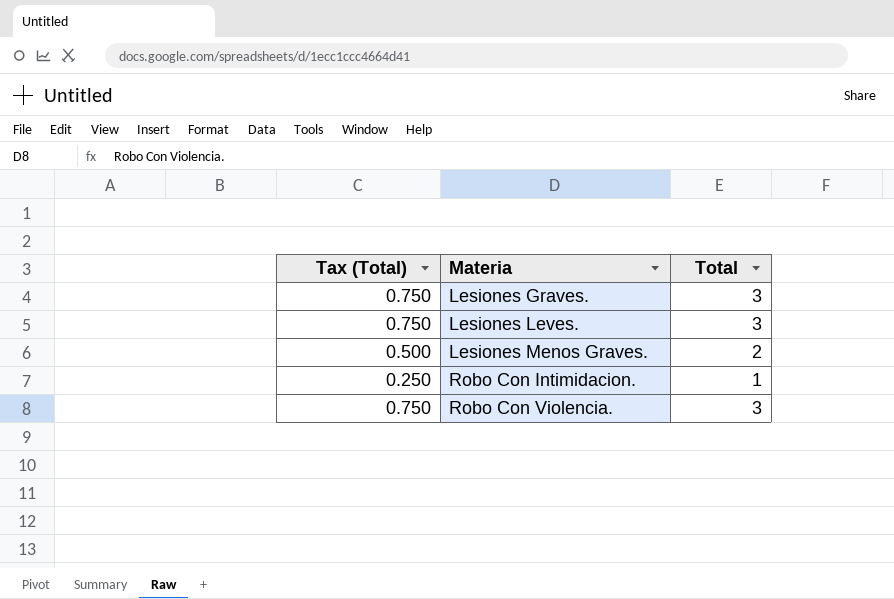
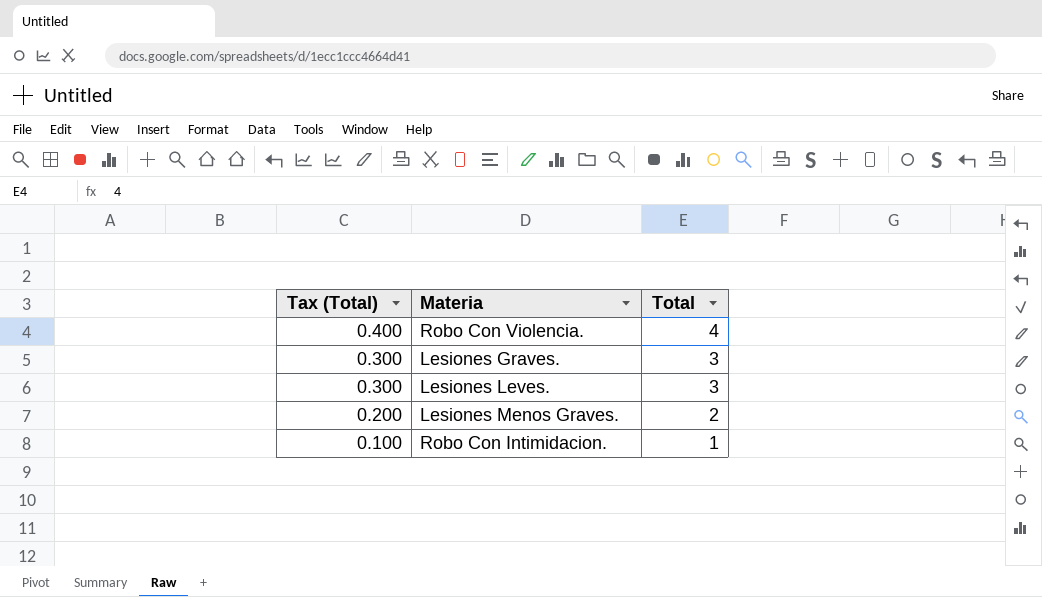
row order: Materia ascending -> Tax (Total) descending
column Tax (Total) | formula: [Total] * 0.25 -> [Total] * 0.1
Robo Con Violencia. | Total: 3 -> 4

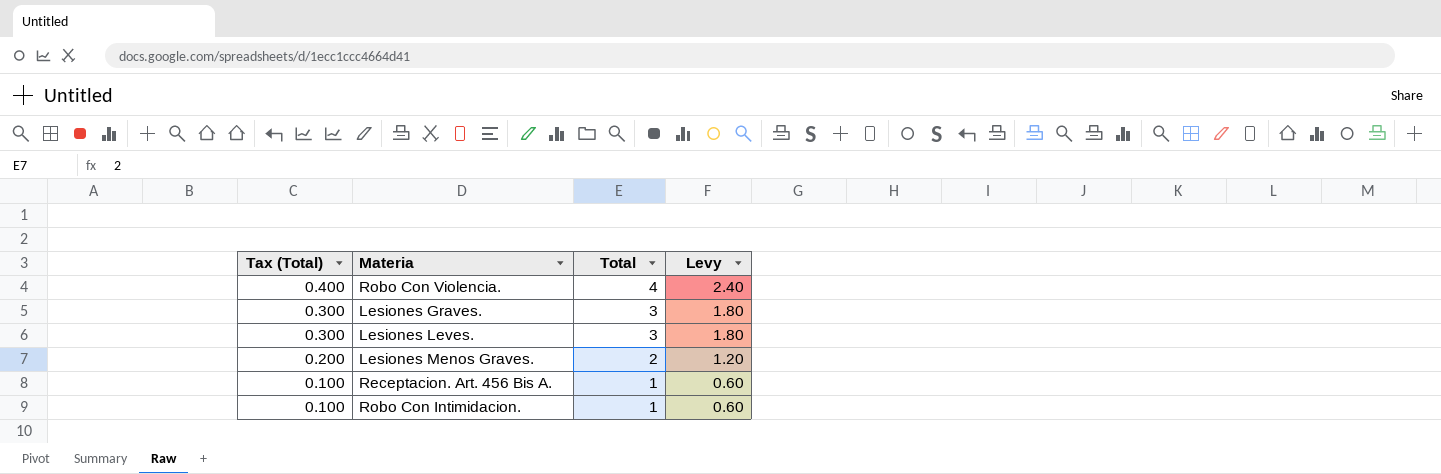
column Levy | formula: none -> [Total] * 0.6
row Receptacion. Art. 456 Bis A.: none -> 0.100 | 1 | 0.60

